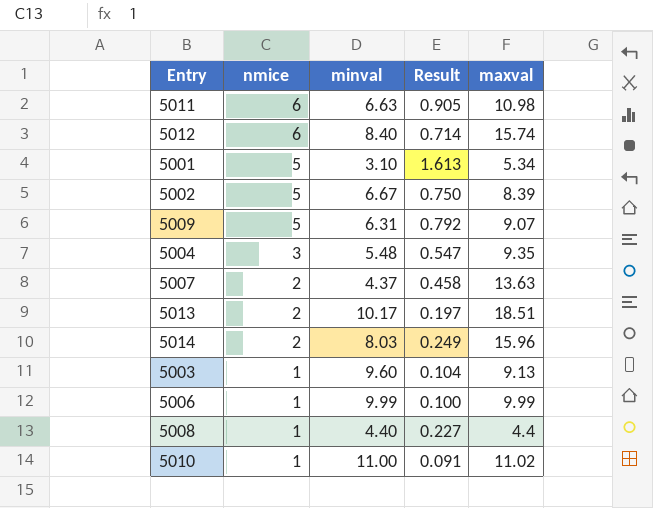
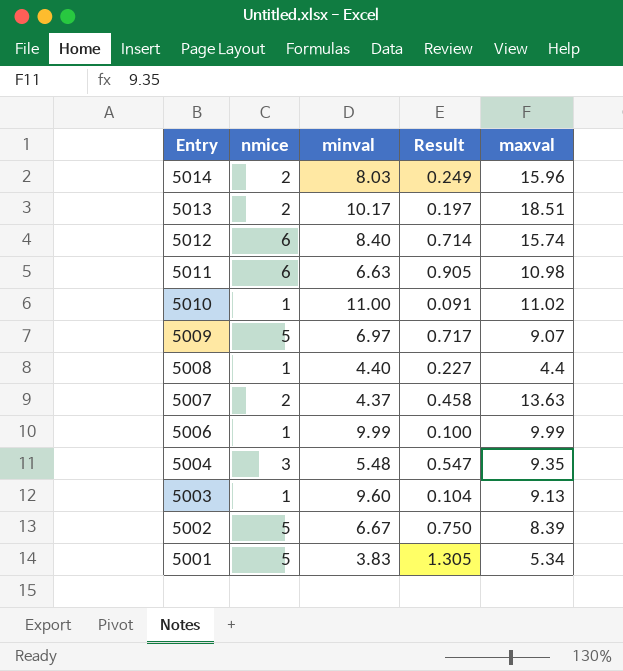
row order: nmice descending -> Entry descending
5009 | minval: 6.31 -> 6.97
5009 | Result: 0.792 -> 0.717
5001 | minval: 3.10 -> 3.83
5001 | Result: 1.613 -> 1.305

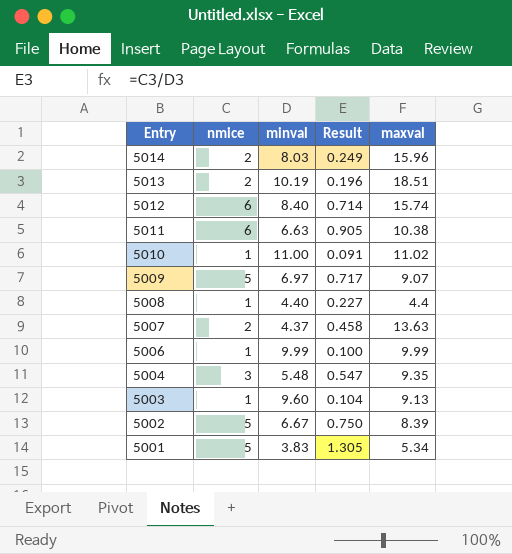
5013 | minval: 10.17 -> 10.19
5013 | Result: 0.197 -> 0.196
5011 | maxval: 10.98 -> 10.38

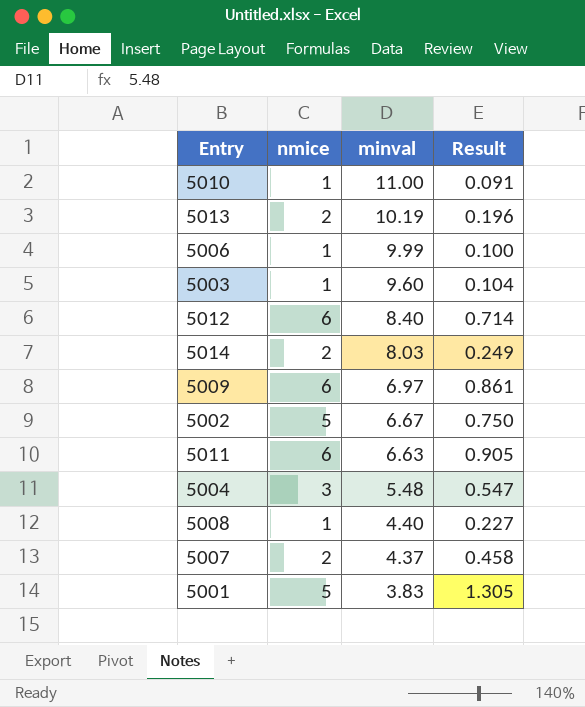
row order: Entry descending -> minval descending
column maxval | position: 5 -> none
5009 | nmice: 5 -> 6
5009 | Result: 0.717 -> 0.861

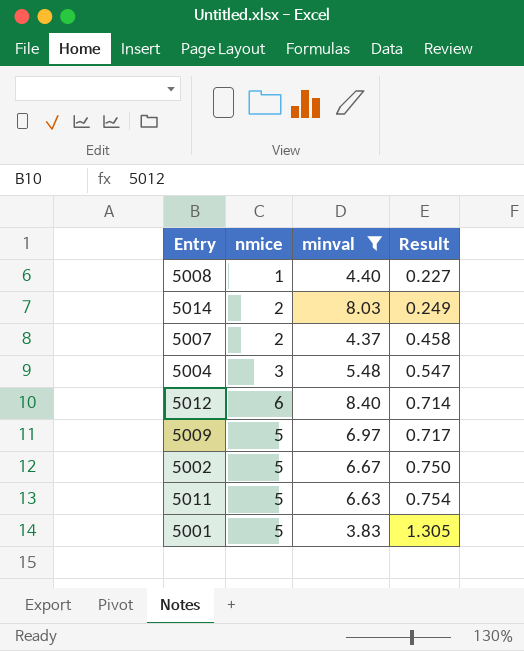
filter: none -> minval <= 8.40
row order: minval descending -> Result ascending
5009 | nmice: 6 -> 5
5009 | Result: 0.861 -> 0.717
5011 | nmice: 6 -> 5
5011 | Result: 0.905 -> 0.754

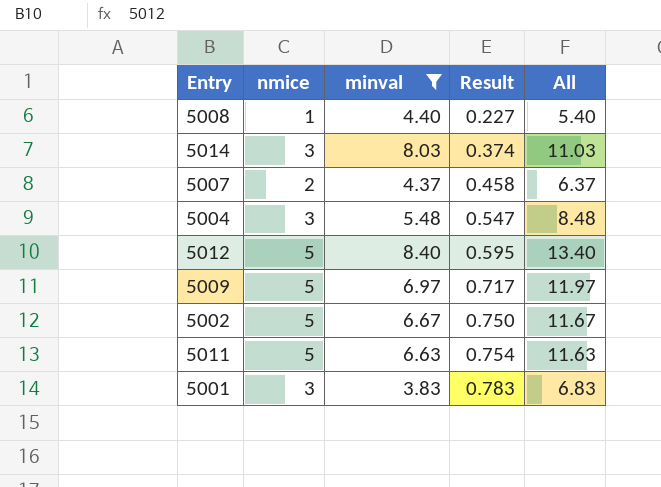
column All | formula: none -> [nmice] + [minval]
5014 | nmice: 2 -> 3
5014 | Result: 0.249 -> 0.374
5012 | nmice: 6 -> 5
5012 | Result: 0.714 -> 0.595
5001 | nmice: 5 -> 3
5001 | Result: 1.305 -> 0.783

